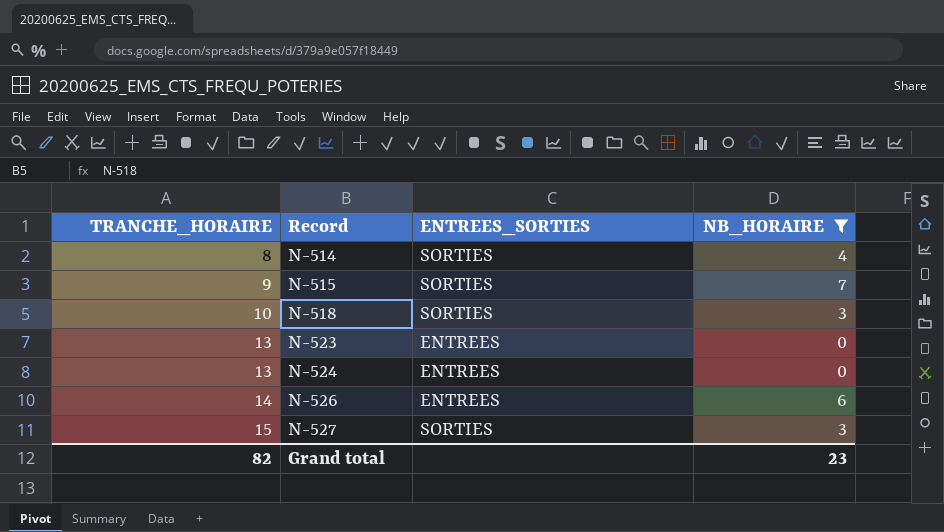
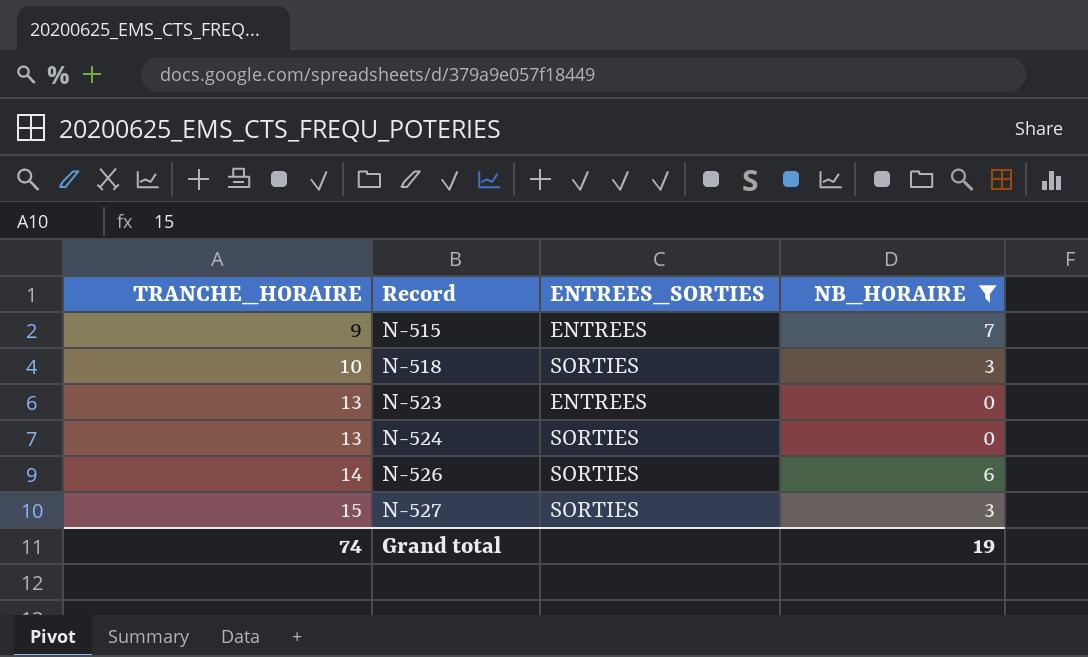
row N-514: 8 | SORTIES | 4 -> none
N-515 | ENTREES_SORTIES: SORTIES -> ENTREES
N-524 | ENTREES_SORTIES: ENTREES -> SORTIES
N-526 | ENTREES_SORTIES: ENTREES -> SORTIES
Grand total | TRANCHE_HORAIRE: 82 -> 74
Grand total | NB_HORAIRE: 23 -> 19

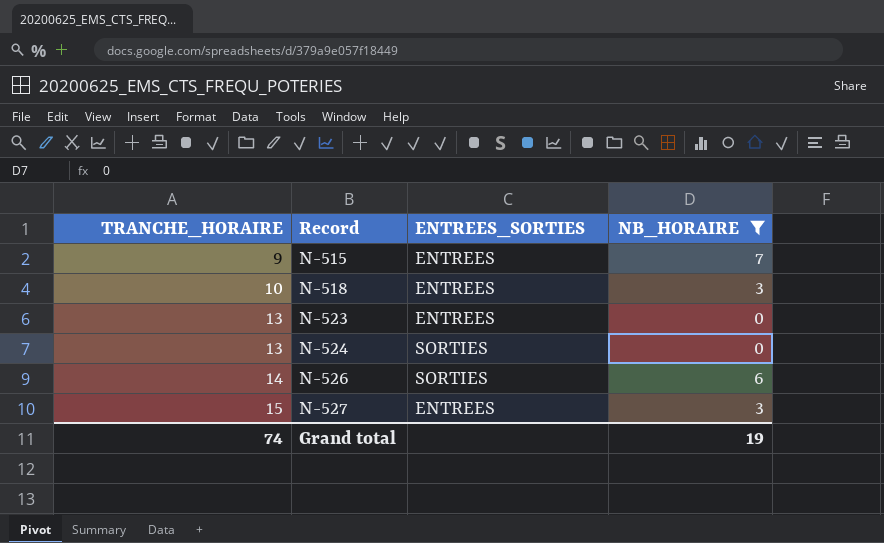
N-518 | ENTREES_SORTIES: SORTIES -> ENTREES
N-527 | ENTREES_SORTIES: SORTIES -> ENTREES

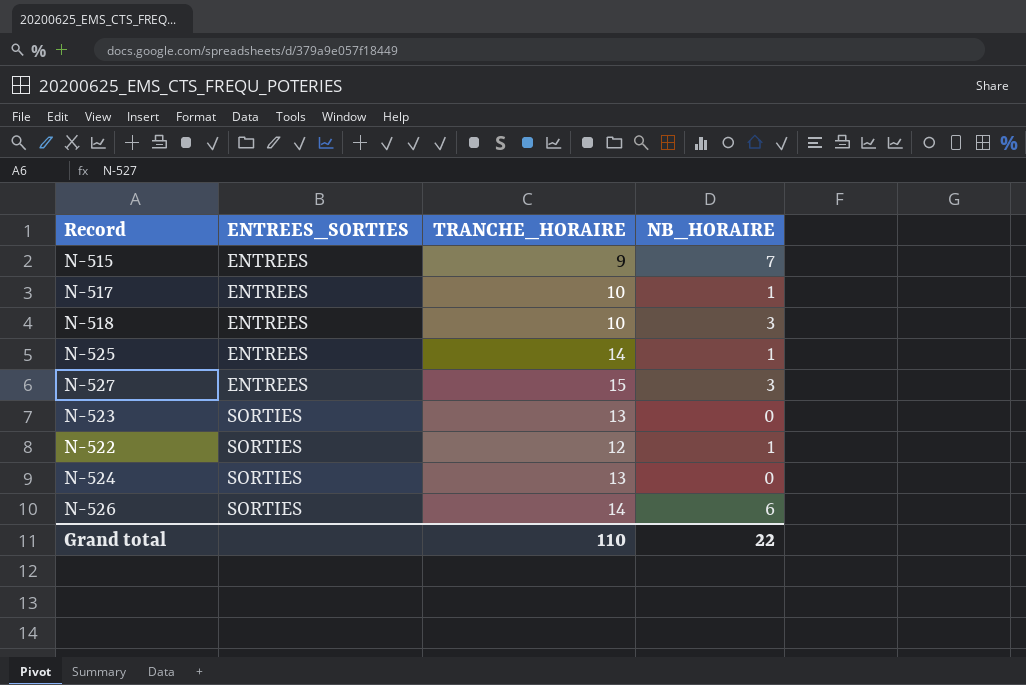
filter: NB_HORAIRE != 1 -> none
row order: TRANCHE_HORAIRE ascending -> ENTREES_SORTIES ascending
column TRANCHE_HORAIRE | position: 1 -> 3
N-523 | ENTREES_SORTIES: ENTREES -> SORTIES
Grand total | TRANCHE_HORAIRE: 74 -> 110
Grand total | NB_HORAIRE: 19 -> 22

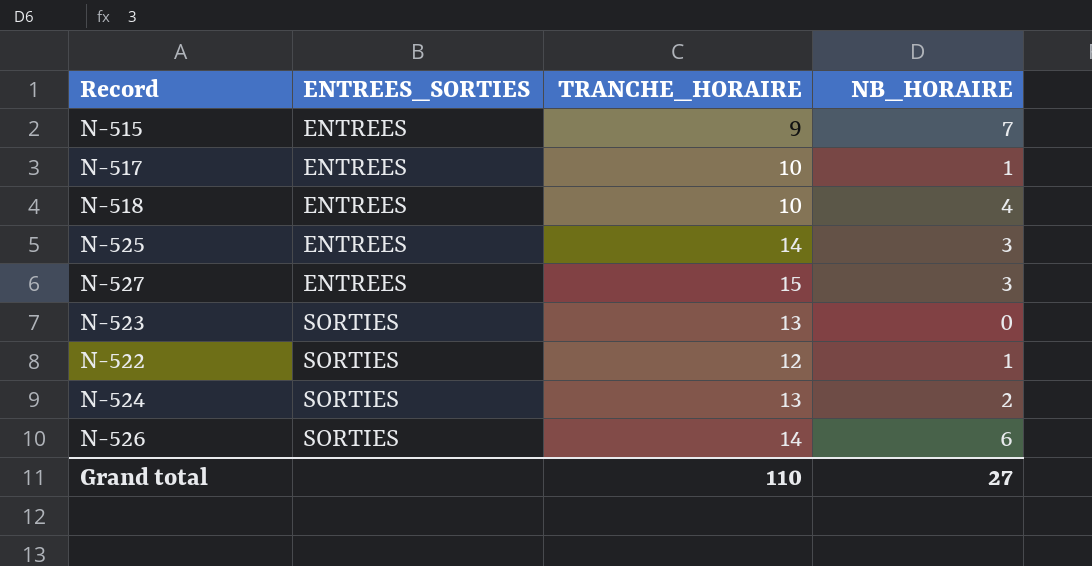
N-518 | NB_HORAIRE: 3 -> 4
N-525 | NB_HORAIRE: 1 -> 3
N-524 | NB_HORAIRE: 0 -> 2
Grand total | NB_HORAIRE: 22 -> 27

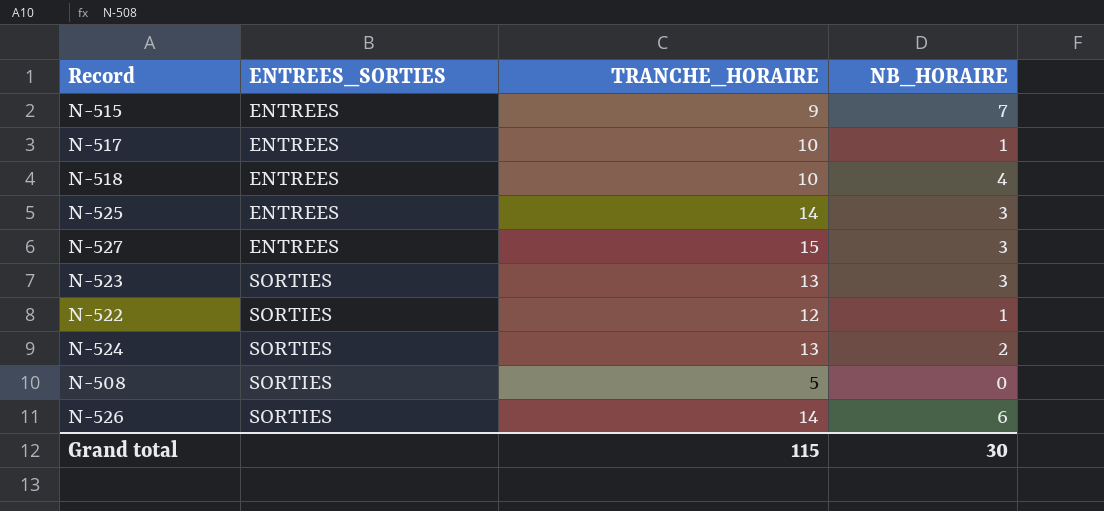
N-523 | NB_HORAIRE: 0 -> 3
row N-508: none -> SORTIES | 5 | 0
Grand total | TRANCHE_HORAIRE: 110 -> 115
Grand total | NB_HORAIRE: 27 -> 30

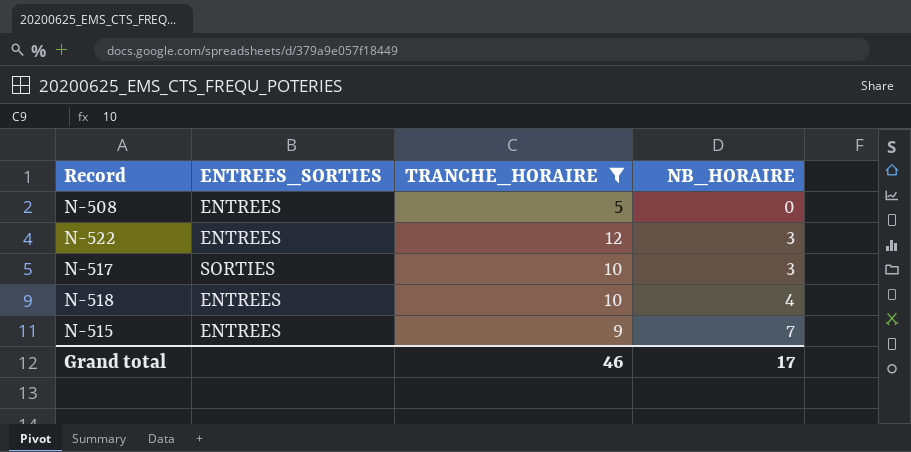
filter: none -> TRANCHE_HORAIRE <= 12
row order: ENTREES_SORTIES ascending -> NB_HORAIRE ascending
N-508 | ENTREES_SORTIES: SORTIES -> ENTREES
N-522 | ENTREES_SORTIES: SORTIES -> ENTREES
N-522 | NB_HORAIRE: 1 -> 3
N-517 | ENTREES_SORTIES: ENTREES -> SORTIES
N-517 | NB_HORAIRE: 1 -> 3
Grand total | TRANCHE_HORAIRE: 115 -> 46
Grand total | NB_HORAIRE: 30 -> 17

